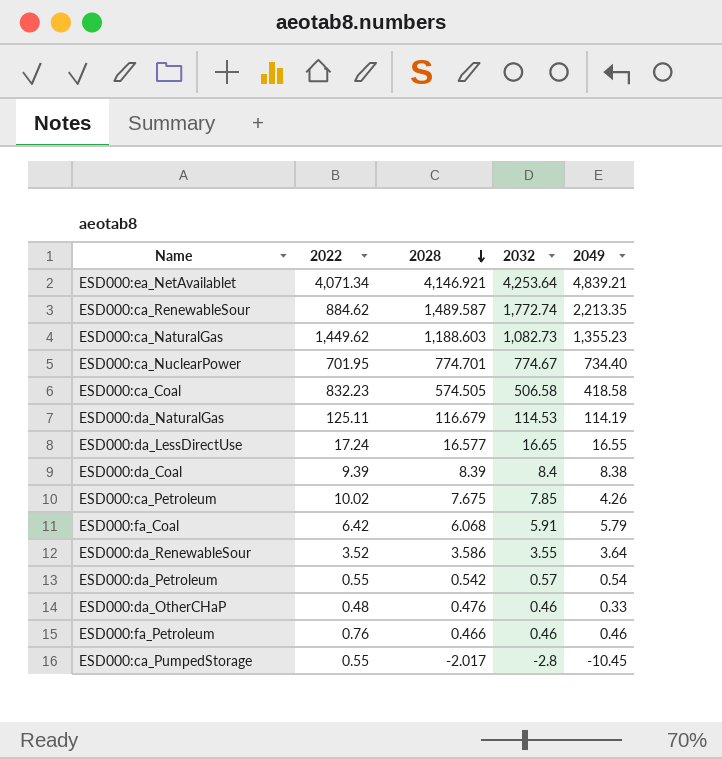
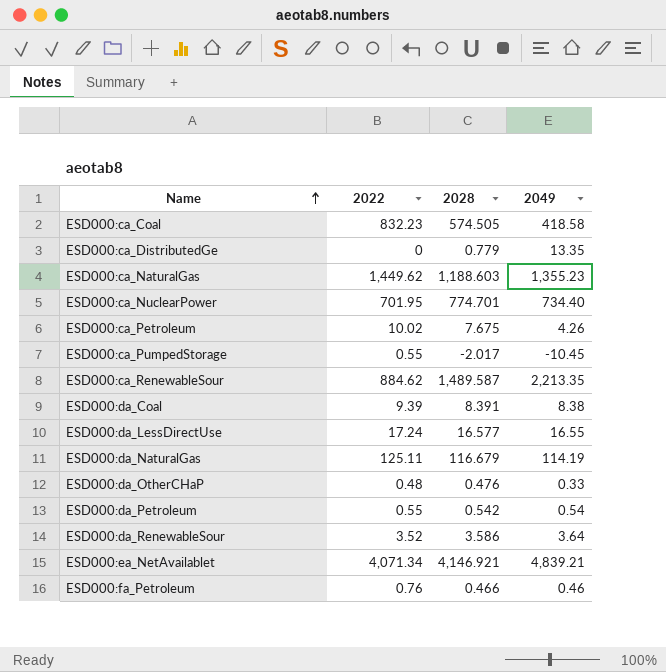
row order: 2028 descending -> Name ascending
column 2032 | position: 4 -> none
row ESD000:fa_Coal: 6.42 | 6.068 | 5.91 | 5.79 -> none
row ESD000:ca_DistributedGe: none -> 0 | 0.779 | 13.35
ESD000:da_Coal | 2028: 8.39 -> 8.391

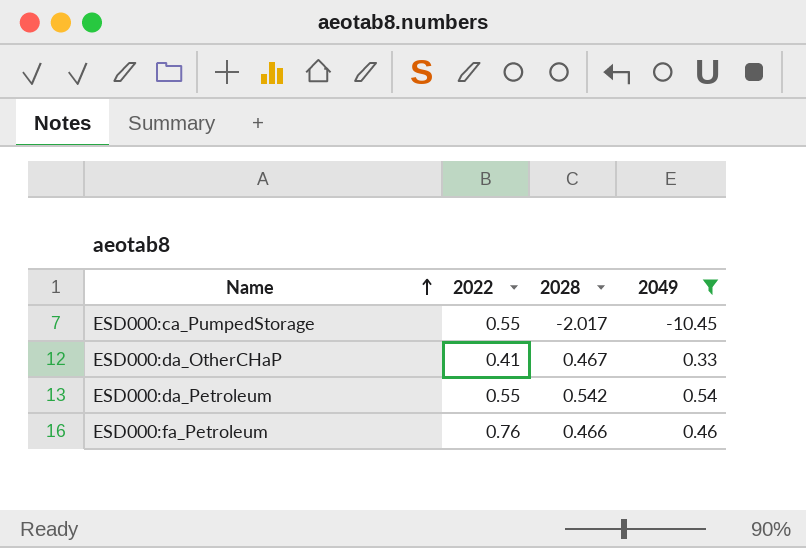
filter: none -> 2049 <= 0.54
ESD000:da_OtherCHaP | 2022: 0.48 -> 0.41
ESD000:da_OtherCHaP | 2028: 0.476 -> 0.467

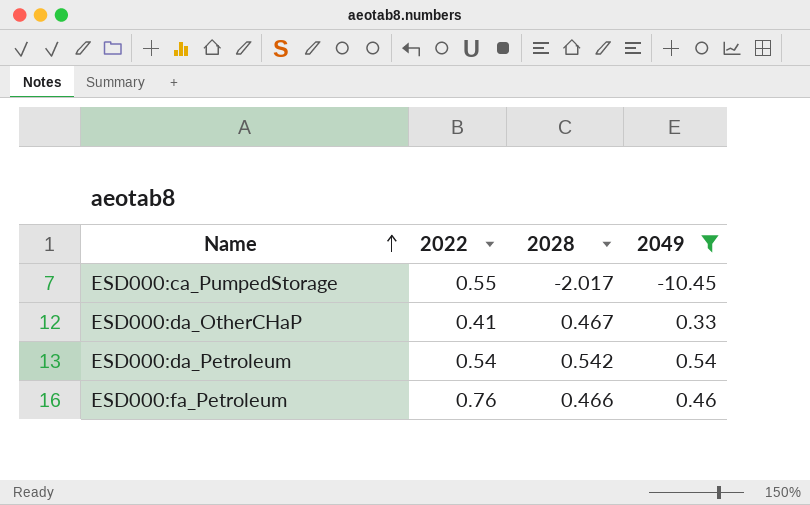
ESD000:da_Petroleum | 2022: 0.55 -> 0.54

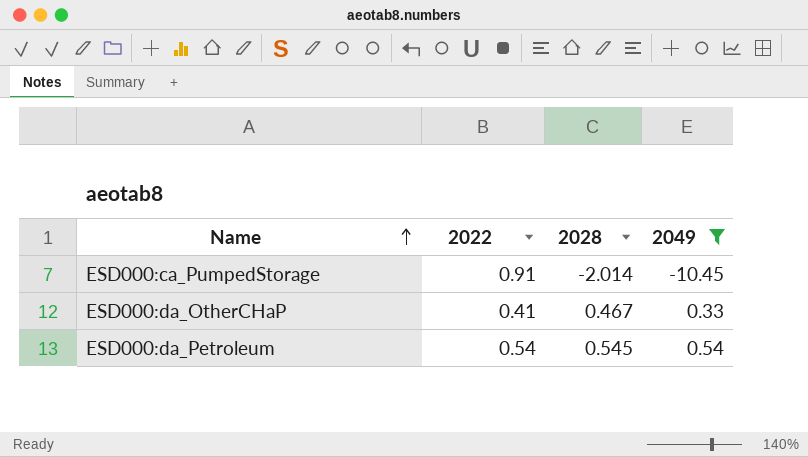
row ESD000:fa_Petroleum: 0.76 | 0.466 | 0.46 -> none
ESD000:ca_PumpedStorage | 2022: 0.55 -> 0.91
ESD000:ca_PumpedStorage | 2028: -2.017 -> -2.014
ESD000:da_Petroleum | 2028: 0.542 -> 0.545

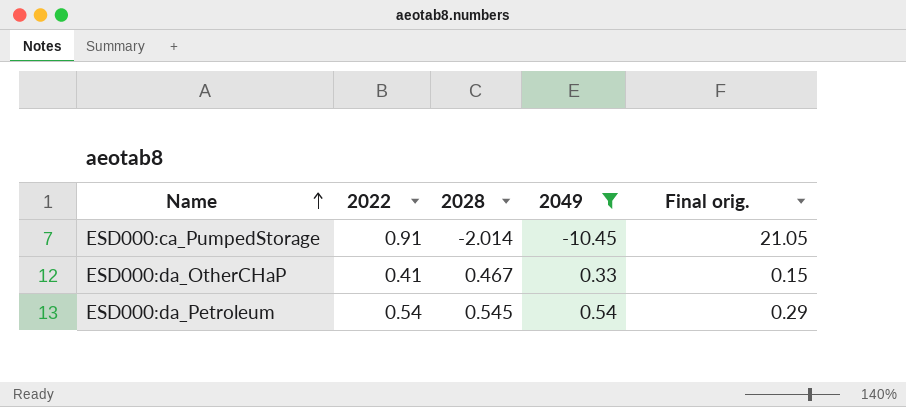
column Final orig. | formula: none -> [2028] * [2049]

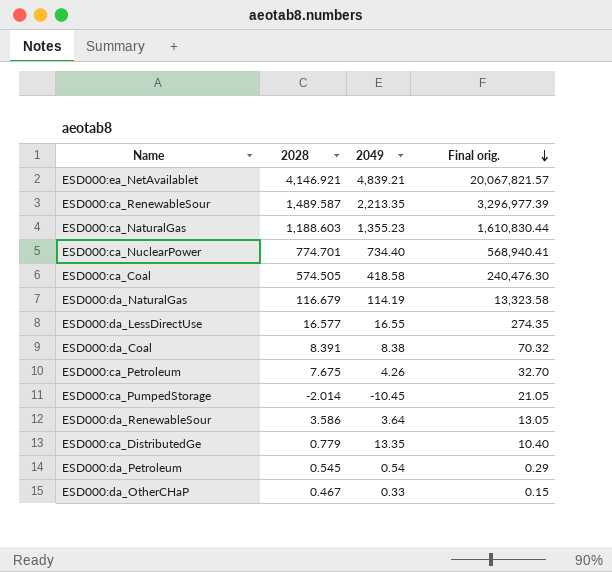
filter: 2049 <= 0.54 -> none
row order: Name ascending -> Final orig. descending
column 2022 | position: 2 -> none

